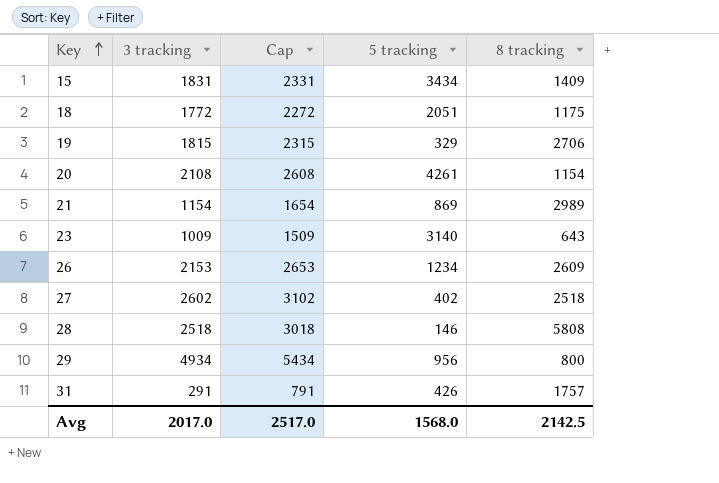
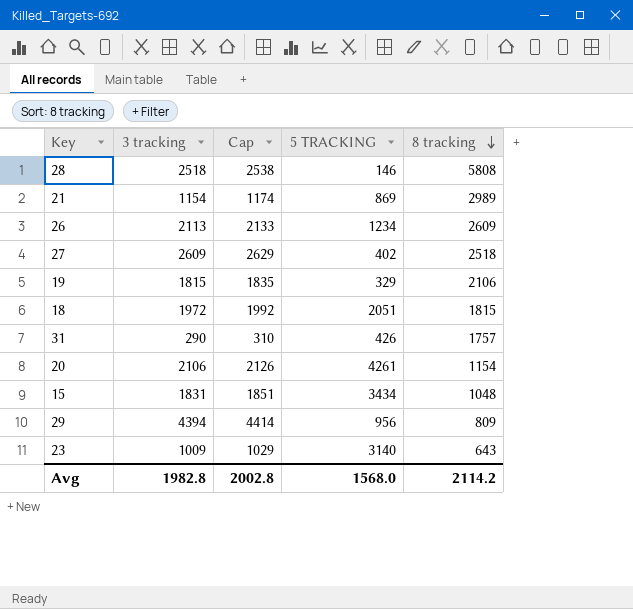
row order: Key ascending -> 8 tracking descending
column Cap | formula: [3 tracking] + 500 -> [3 tracking] + 20
column name: 5 tracking -> 5 TRACKING
26 | 3 tracking: 2153 -> 2113
27 | 3 tracking: 2602 -> 2609
19 | 8 tracking: 2706 -> 2106
18 | 3 tracking: 1772 -> 1972
18 | 8 tracking: 1175 -> 1815
31 | 3 tracking: 291 -> 290
20 | 3 tracking: 2108 -> 2106
15 | 8 tracking: 1409 -> 1048
29 | 3 tracking: 4934 -> 4394
29 | 8 tracking: 800 -> 809
Avg | 3 tracking: 2017.0 -> 1982.8
Avg | Cap: 2517.0 -> 2002.8
Avg | 8 tracking: 2142.5 -> 2114.2

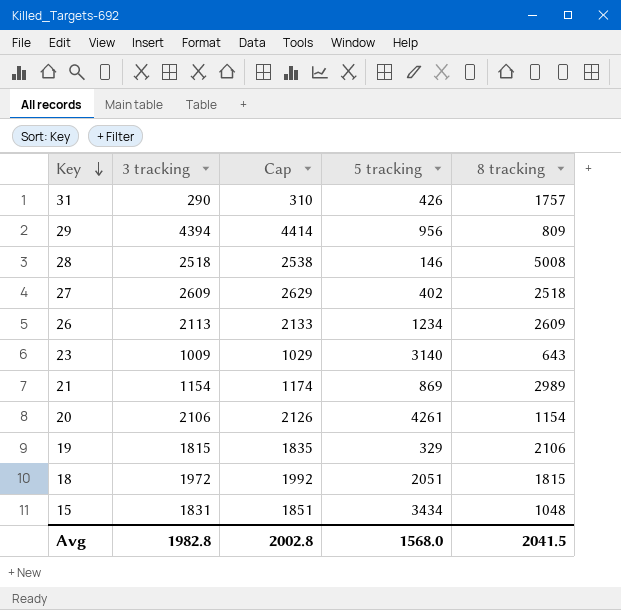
row order: 8 tracking descending -> Key descending
column name: 5 TRACKING -> 5 tracking
28 | 8 tracking: 5808 -> 5008
Avg | 8 tracking: 2114.2 -> 2041.5

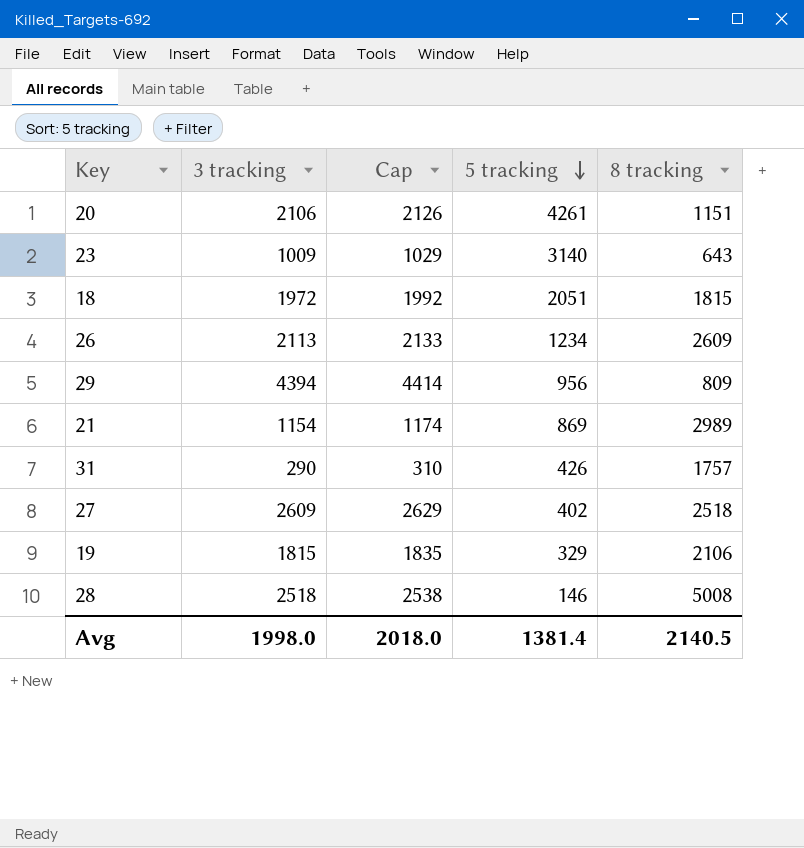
row order: Key descending -> 5 tracking descending
row 15: 1831 | 1851 | 3434 | 1048 -> none
20 | 8 tracking: 1154 -> 1151
Avg | 3 tracking: 1982.8 -> 1998.0
Avg | Cap: 2002.8 -> 2018.0
Avg | 5 tracking: 1568.0 -> 1381.4
Avg | 8 tracking: 2041.5 -> 2140.5

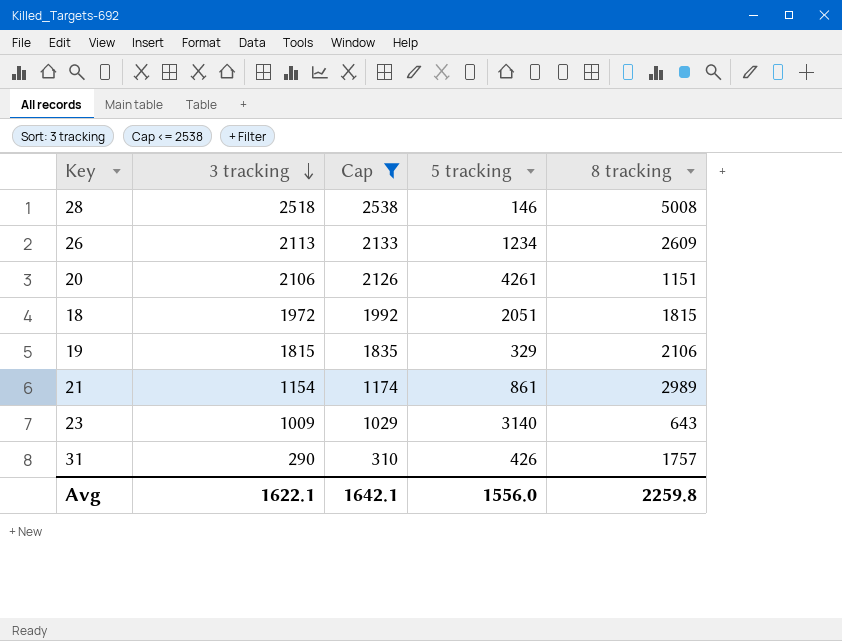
filter: none -> Cap <= 2538
row order: 5 tracking descending -> 3 tracking descending
21 | 5 tracking: 869 -> 861
Avg | 3 tracking: 1998.0 -> 1622.1
Avg | Cap: 2018.0 -> 1642.1
Avg | 5 tracking: 1381.4 -> 1556.0
Avg | 8 tracking: 2140.5 -> 2259.8

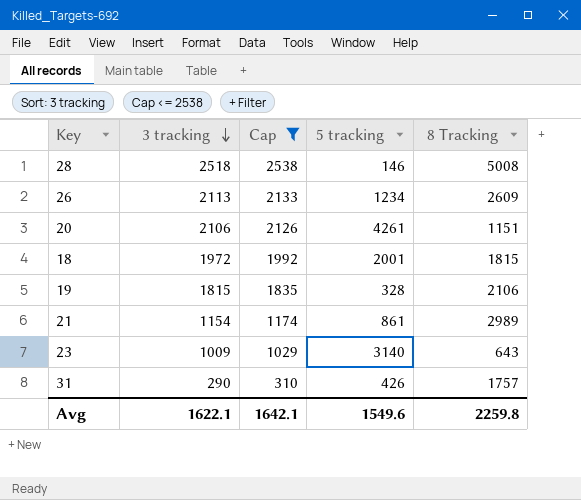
column name: 8 tracking -> 8 Tracking
18 | 5 tracking: 2051 -> 2001
19 | 5 tracking: 329 -> 328
Avg | 5 tracking: 1556.0 -> 1549.6

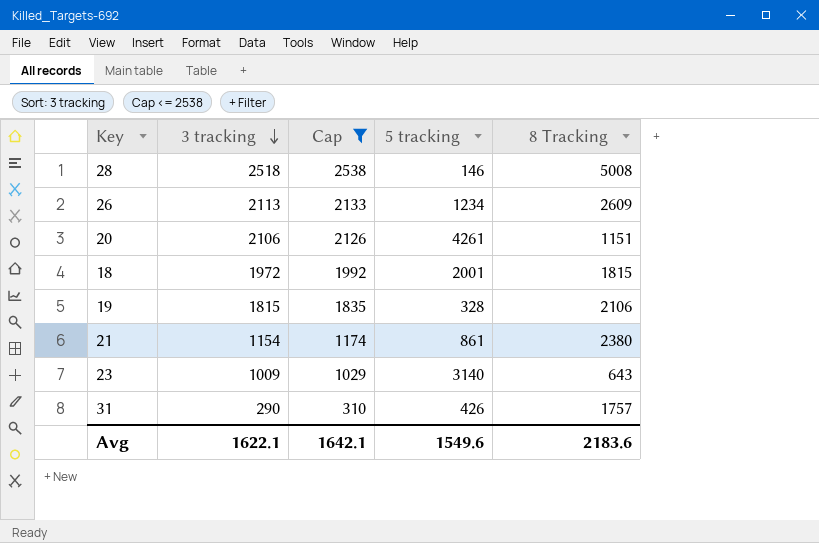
21 | 8 Tracking: 2989 -> 2380
Avg | 8 Tracking: 2259.8 -> 2183.6

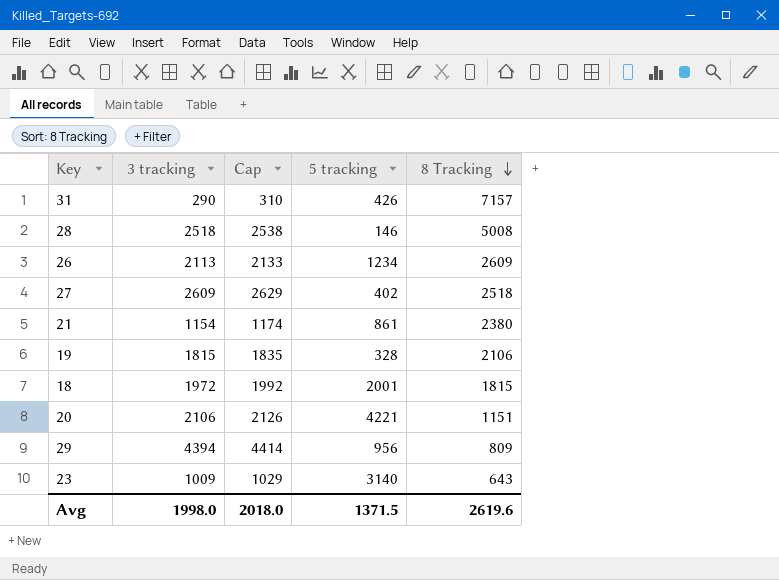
filter: Cap <= 2538 -> none
row order: 3 tracking descending -> 8 Tracking descending
31 | 8 Tracking: 1757 -> 7157
20 | 5 tracking: 4261 -> 4221
Avg | 3 tracking: 1622.1 -> 1998.0
Avg | Cap: 1642.1 -> 2018.0
Avg | 5 tracking: 1549.6 -> 1371.5
Avg | 8 Tracking: 2183.6 -> 2619.6

